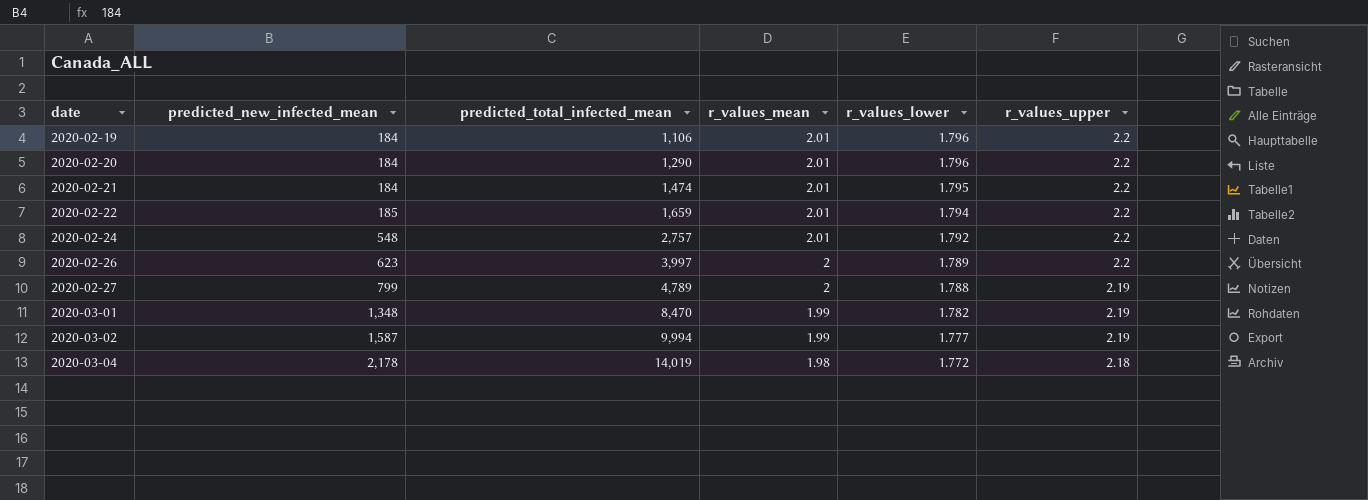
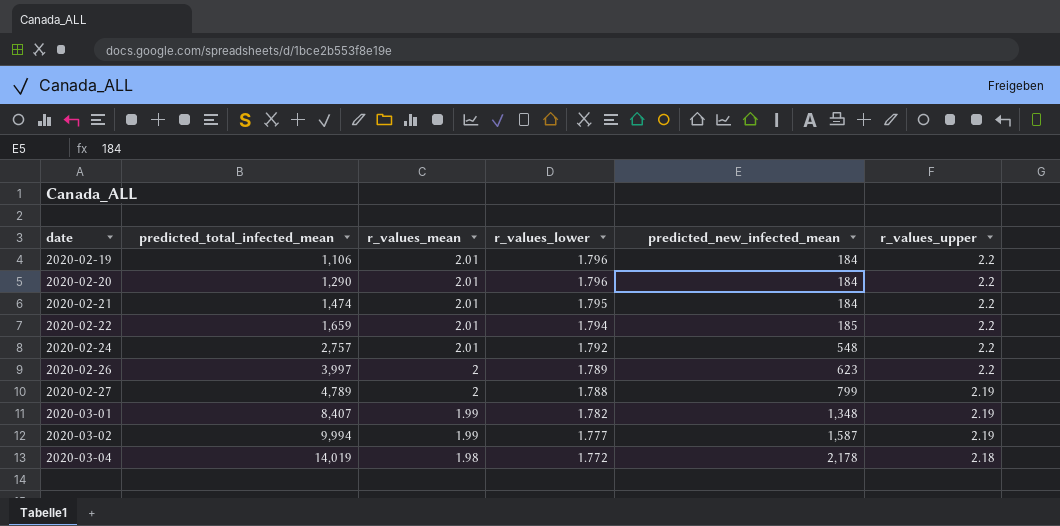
column predicted_new_infected_mean | position: 2 -> 5
2020-03-01 | predicted_total_infected_mean: 8,470 -> 8,407

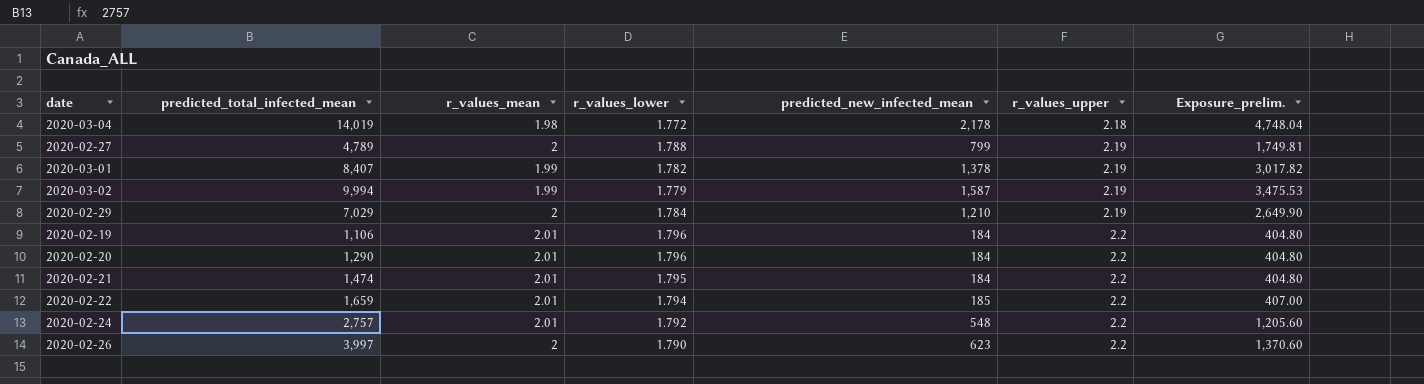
row order: date ascending -> r_values_upper ascending
column Exposure_prelim. | formula: none -> [predicted_new_infected_mean] * [r_values_upper]
2020-03-01 | predicted_new_infected_mean: 1,348 -> 1,378
2020-03-02 | r_values_lower: 1.777 -> 1.779
row 2020-02-29: none -> 7,029 | 2 | 1.784 | 1,210 | 2.19 | 2,649.90
2020-02-26 | r_values_lower: 1.789 -> 1.790

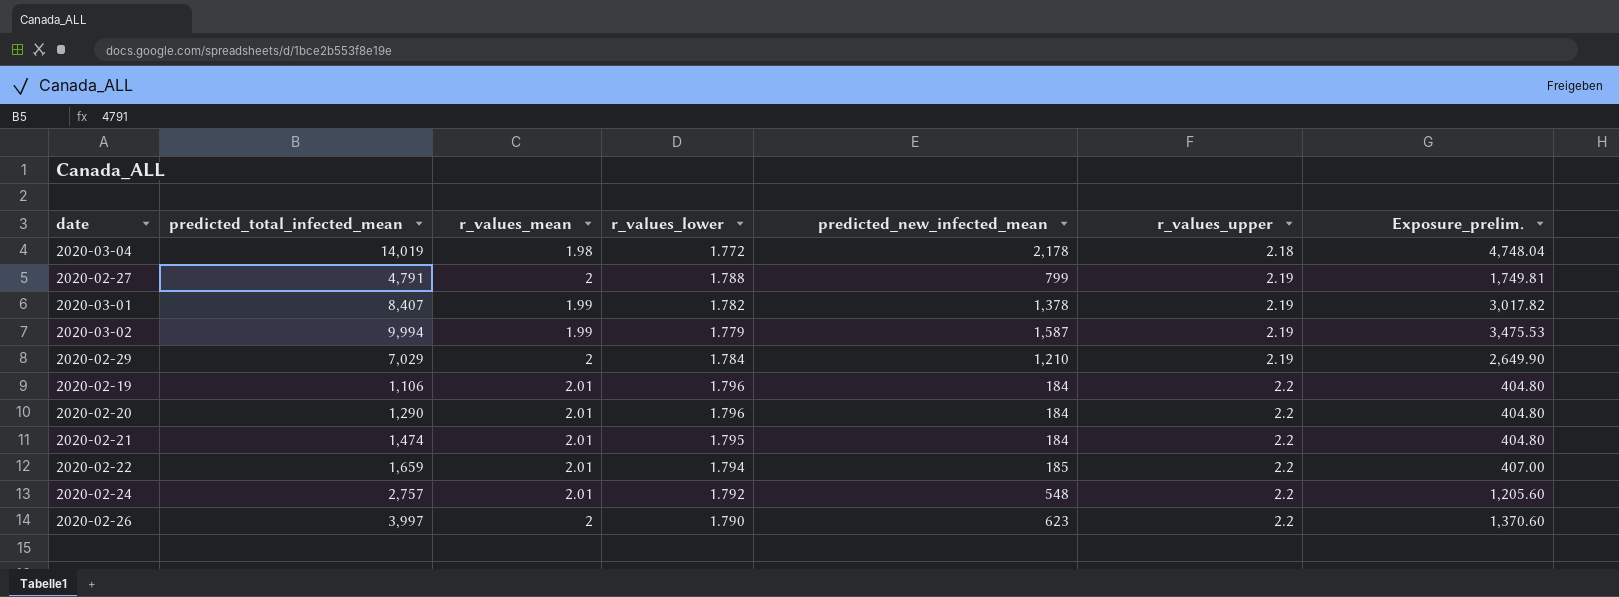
2020-02-27 | predicted_total_infected_mean: 4,789 -> 4,791

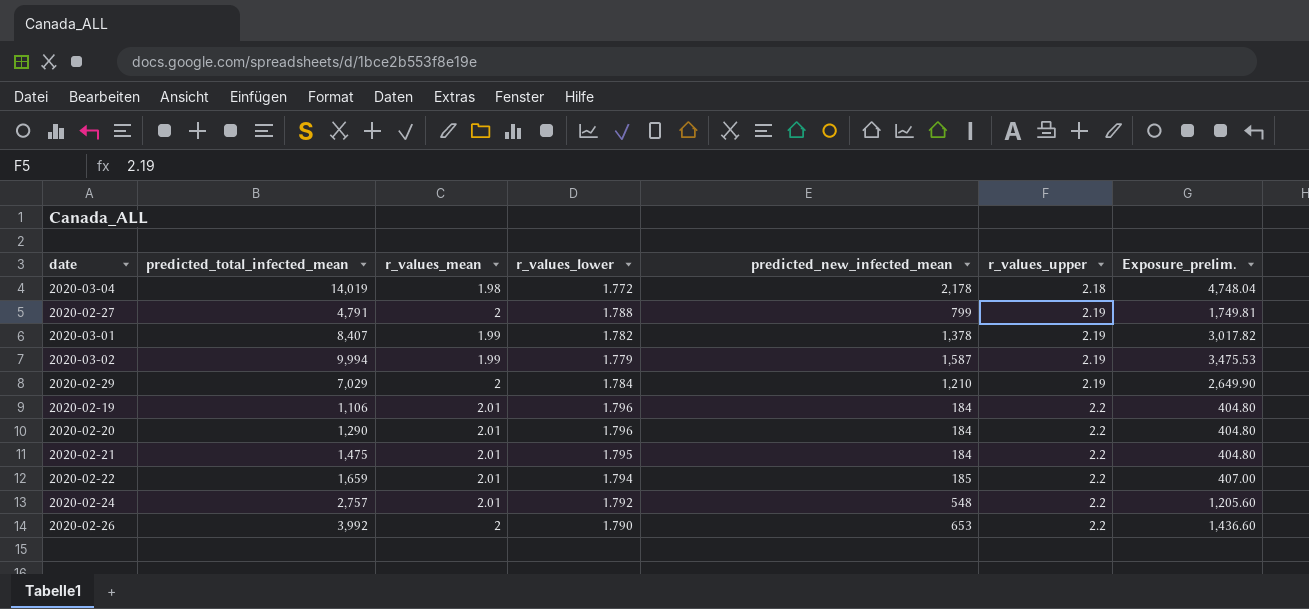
2020-02-21 | predicted_total_infected_mean: 1,474 -> 1,475
2020-02-26 | predicted_total_infected_mean: 3,997 -> 3,992
2020-02-26 | predicted_new_infected_mean: 623 -> 653
2020-02-26 | Exposure_prelim.: 1,370.60 -> 1,436.60

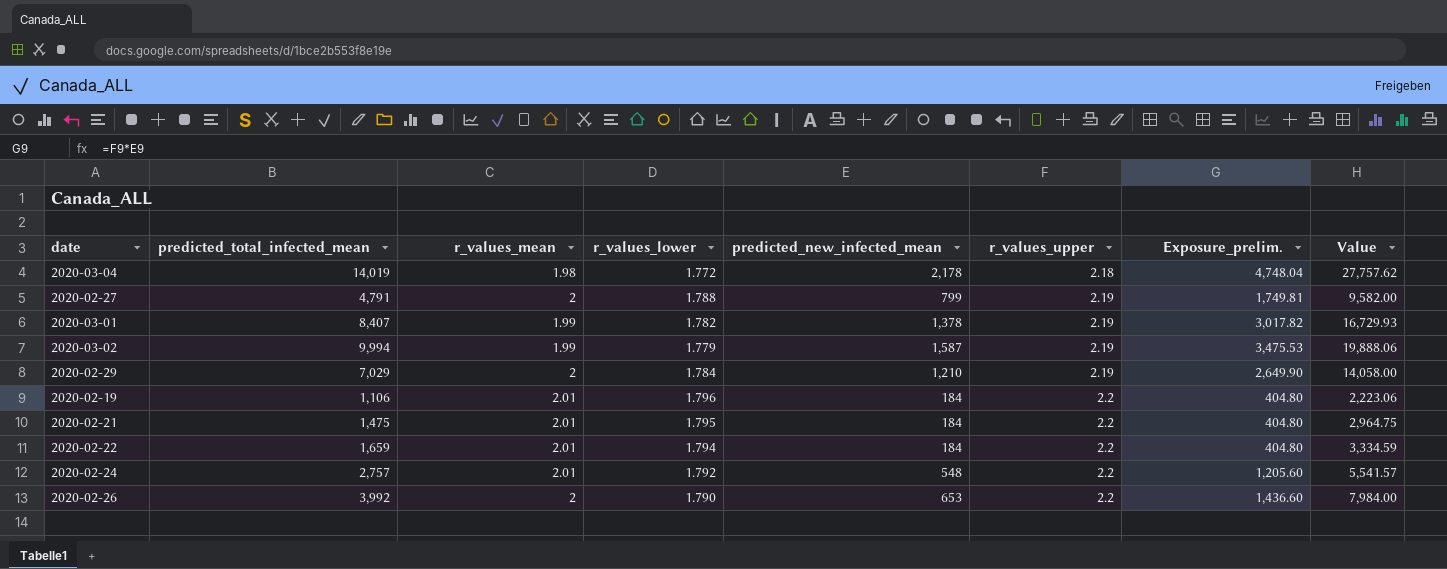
column Value | formula: none -> [predicted_total_infected_mean] * [r_values_mean]
row 2020-02-20: 1,290 | 2.01 | 1.796 | 184 | 2.2 | 404.80 -> none
2020-02-22 | predicted_new_infected_mean: 185 -> 184
2020-02-22 | Exposure_prelim.: 407.00 -> 404.80

